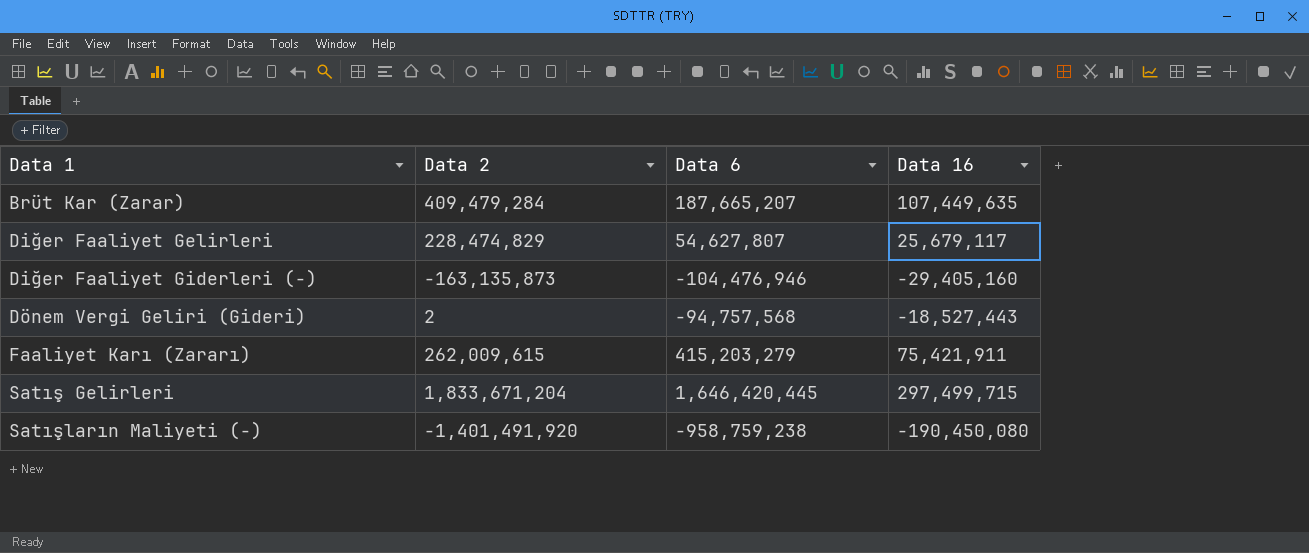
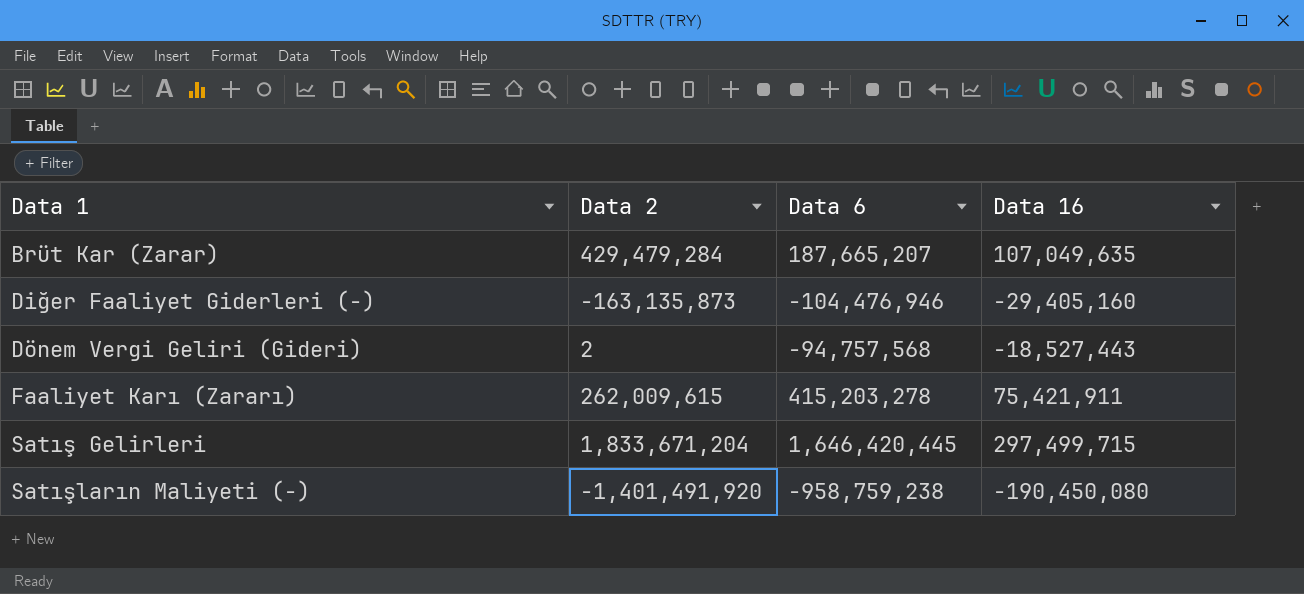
row Diğer Faaliyet Gelirleri: 228,474,829 | 54,627,807 | 25,679,117 -> none
Brüt Kar (Zarar) | Data 2: 409,479,284 -> 429,479,284
Brüt Kar (Zarar) | Data 16: 107,449,635 -> 107,049,635
Faaliyet Karı (Zararı) | Data 6: 415,203,279 -> 415,203,278

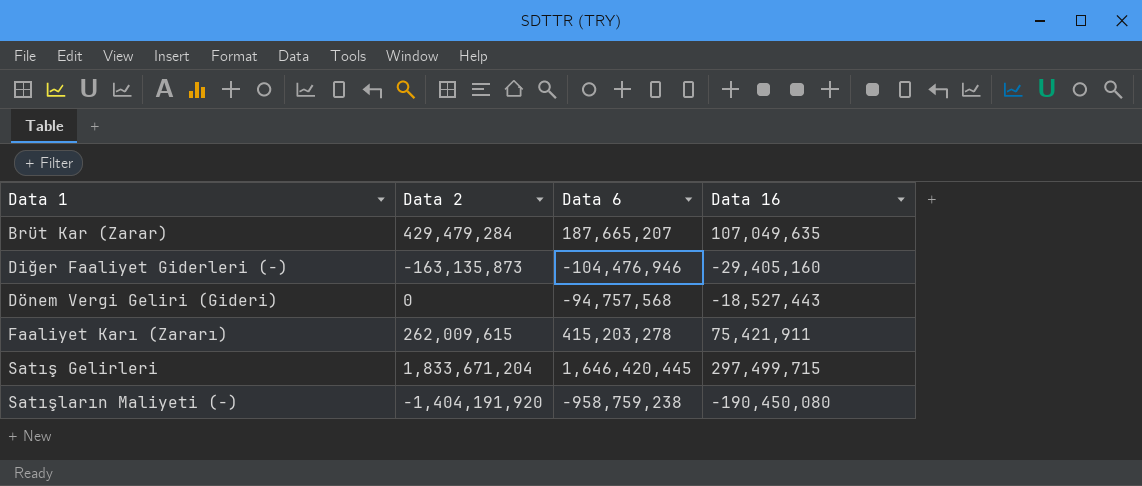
Dönem Vergi Geliri (Gideri) | Data 2: 2 -> 0
Satışların Maliyeti (-) | Data 2: -1,401,491,920 -> -1,404,191,920

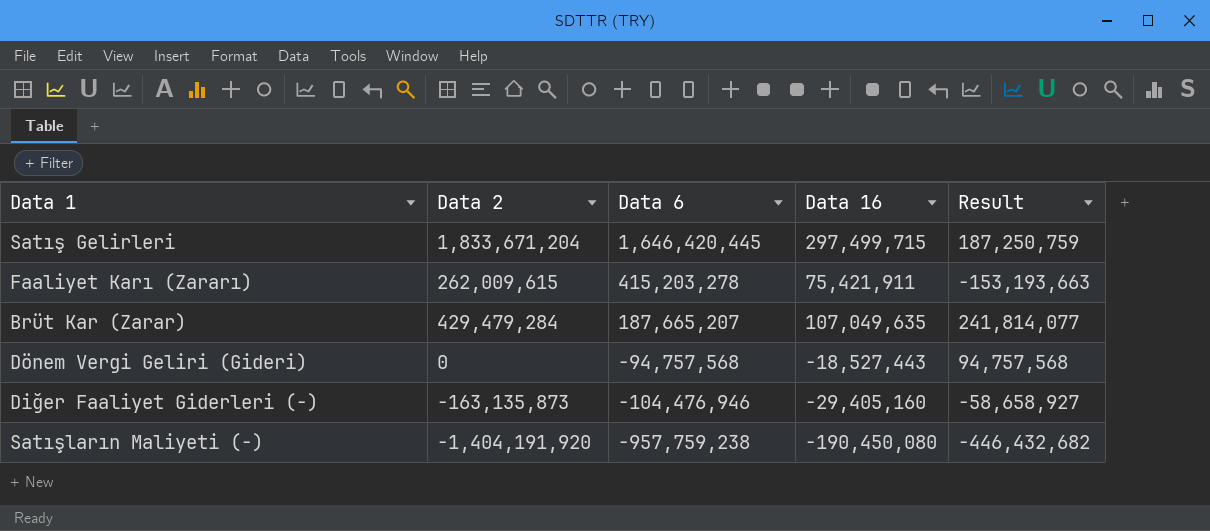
row order: Data 1 ascending -> Data 6 descending
column Result | formula: none -> [Data 2] - [Data 6]
Satışların Maliyeti (-) | Data 6: -958,759,238 -> -957,759,238

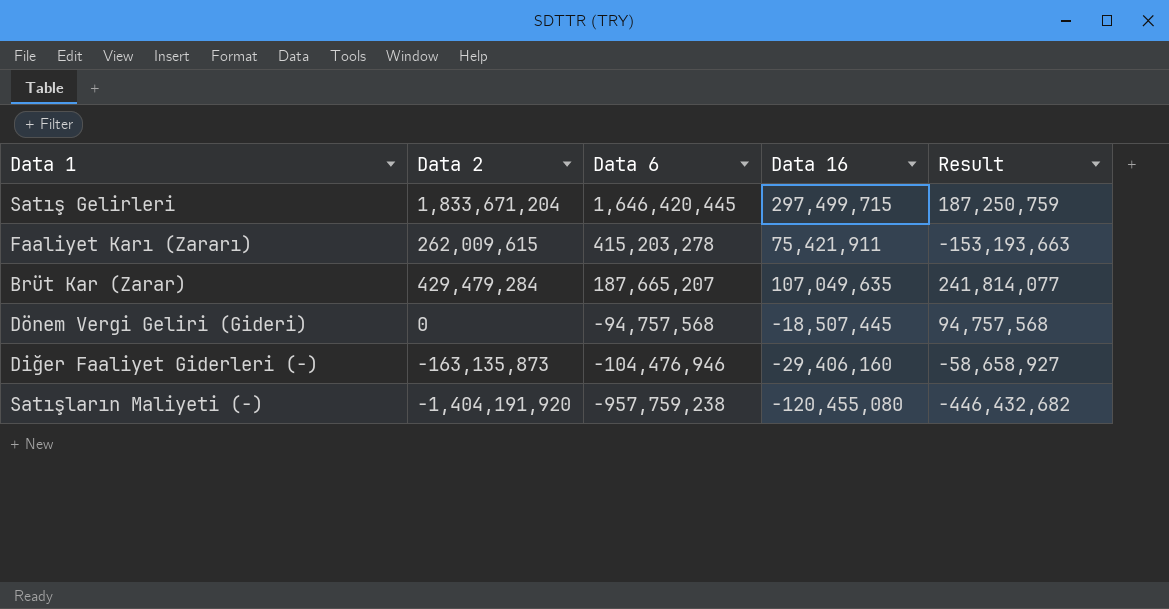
Dönem Vergi Geliri (Gideri) | Data 16: -18,527,443 -> -18,507,445
Diğer Faaliyet Giderleri (-) | Data 16: -29,405,160 -> -29,406,160
Satışların Maliyeti (-) | Data 16: -190,450,080 -> -120,455,080

